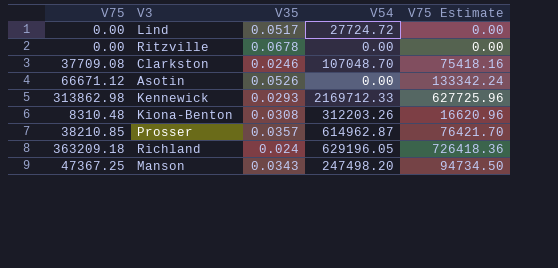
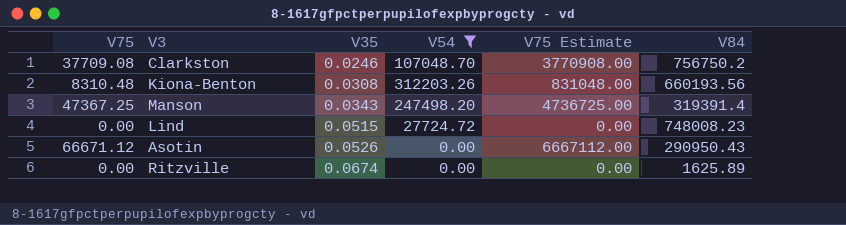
filter: none -> V54 <= 312203.26
row order: none -> V35 ascending
column V75 Estimate | formula: [V75] * 2 -> [V75] * 100
column V84 | position: none -> 6
Lind | V35: 0.0517 -> 0.0515
Ritzville | V35: 0.0678 -> 0.0674

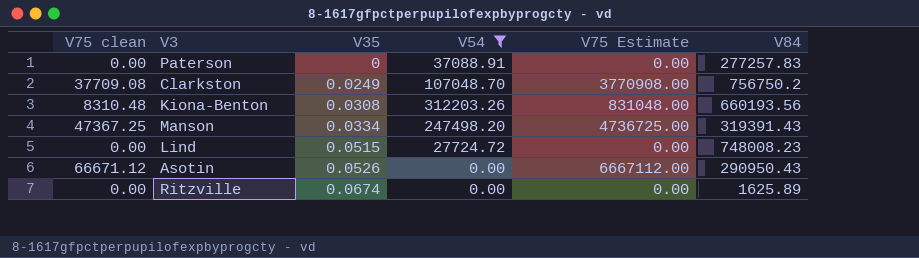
column name: V75 -> V75 clean
row Paterson: none -> 0.00 | 0 | 37088.91 | 0.00 | 277257.83
Clarkston | V35: 0.0246 -> 0.0249
Manson | V35: 0.0343 -> 0.0334
Manson | V84: 319391.4 -> 319391.43

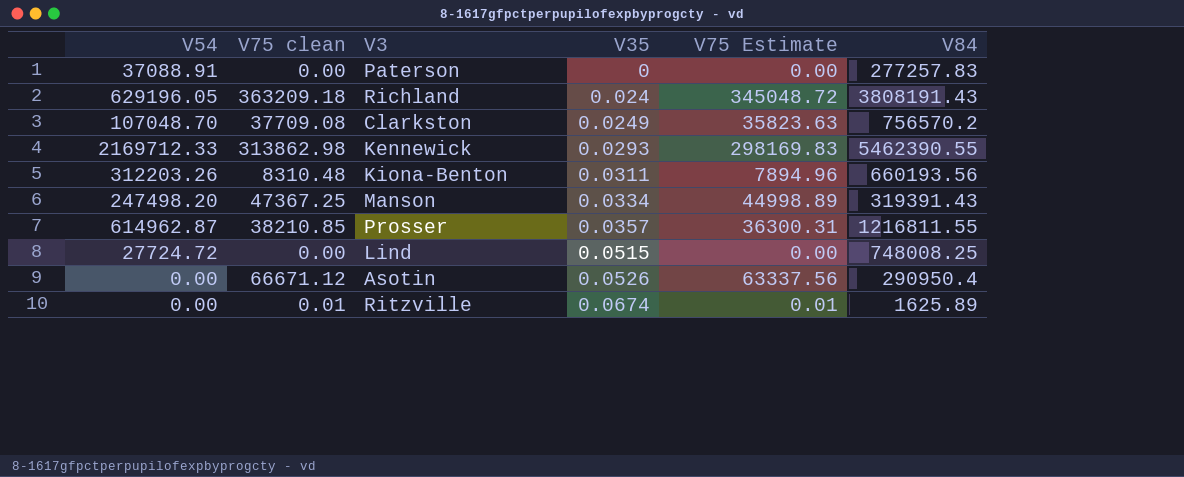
filter: V54 <= 312203.26 -> none
column V54 | position: 4 -> 1
column V75 Estimate | formula: [V75 clean] * 100 -> [V75 clean] * 0.95
Clarkston | V84: 756750.2 -> 756570.2
Kiona-Benton | V35: 0.0308 -> 0.0311
Lind | V84: 748008.23 -> 748008.25
Asotin | V84: 290950.43 -> 290950.4
Ritzville | V75 clean: 0.00 -> 0.01

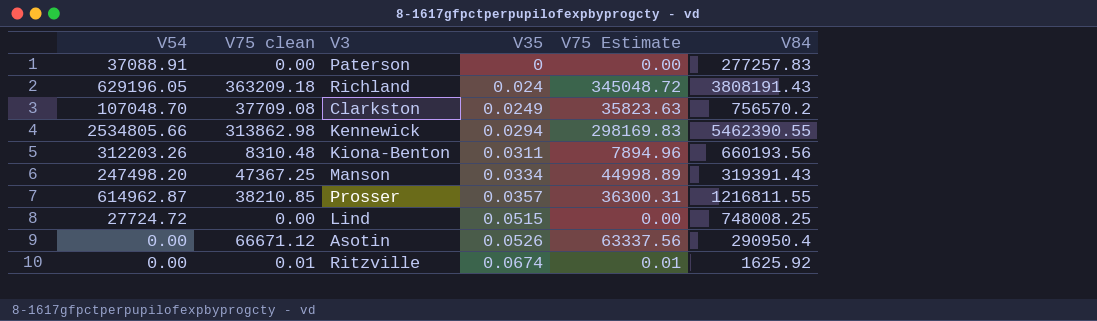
Kennewick | V54: 2169712.33 -> 2534805.66
Kennewick | V35: 0.0293 -> 0.0294
Ritzville | V84: 1625.89 -> 1625.92

